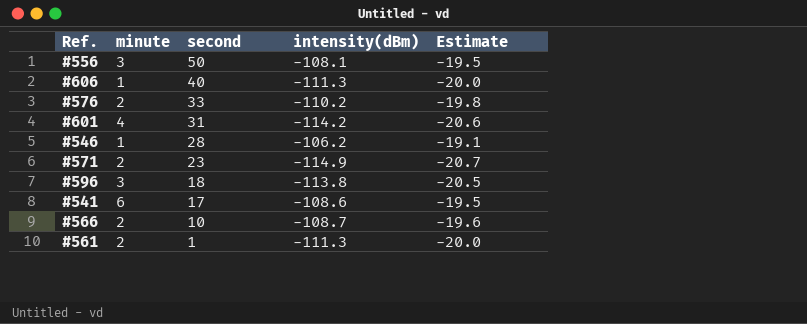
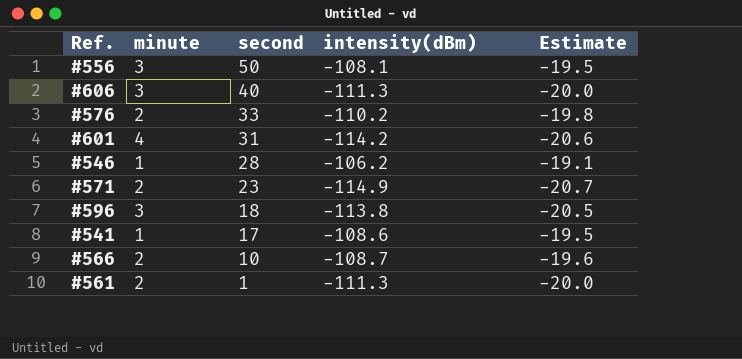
#606 | minute: 1 -> 3
#541 | minute: 6 -> 1

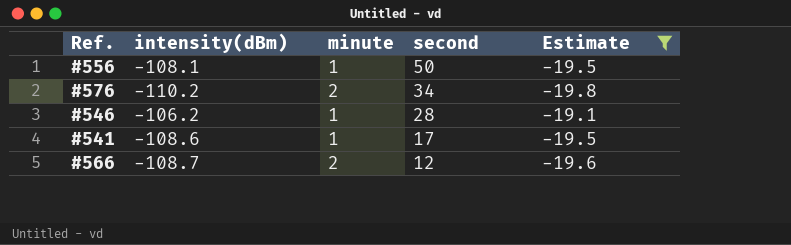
filter: none -> Estimate >= -19.8
column intensity(dBm) | position: 4 -> 2
#556 | minute: 3 -> 1
#576 | second: 33 -> 34
#566 | second: 10 -> 12

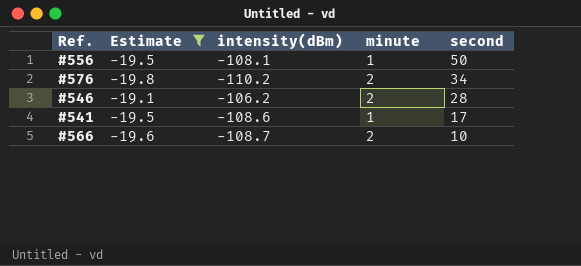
column Estimate | position: 5 -> 2
#546 | minute: 1 -> 2
#566 | second: 12 -> 10

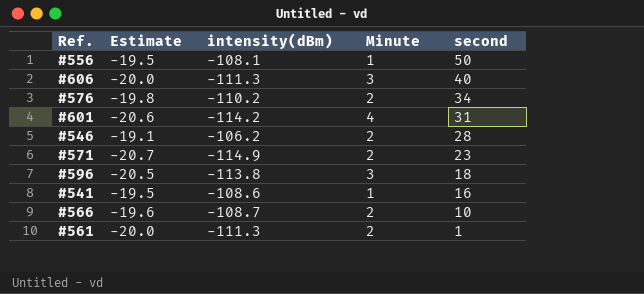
filter: Estimate >= -19.8 -> none
column name: minute -> Minute
#541 | second: 17 -> 16

